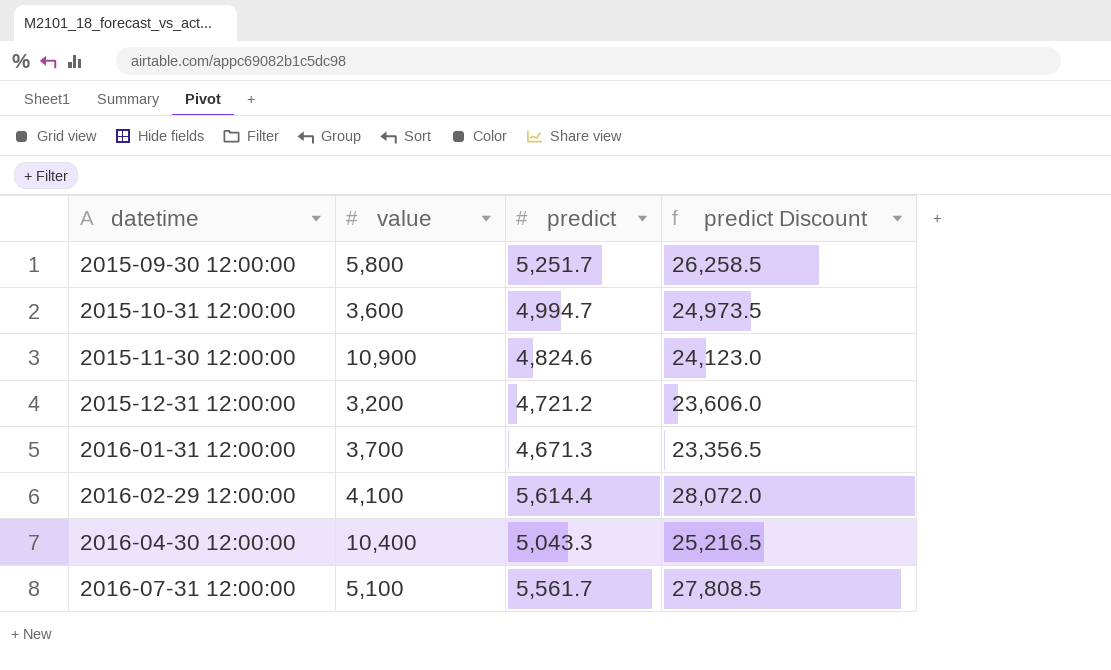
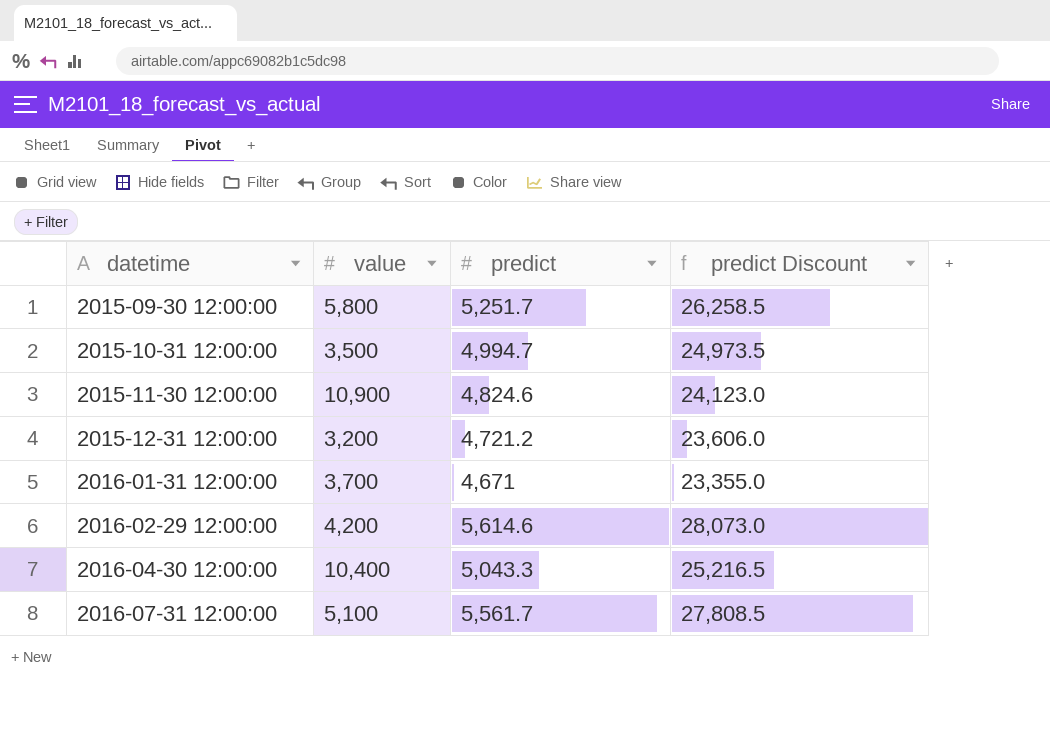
2015-10-31 12:00:00 | value: 3,600 -> 3,500
2016-01-31 12:00:00 | predict: 4,671.3 -> 4,671
2016-01-31 12:00:00 | predict Discount: 23,356.5 -> 23,355.0
2016-02-29 12:00:00 | value: 4,100 -> 4,200
2016-02-29 12:00:00 | predict: 5,614.4 -> 5,614.6
2016-02-29 12:00:00 | predict Discount: 28,072.0 -> 28,073.0

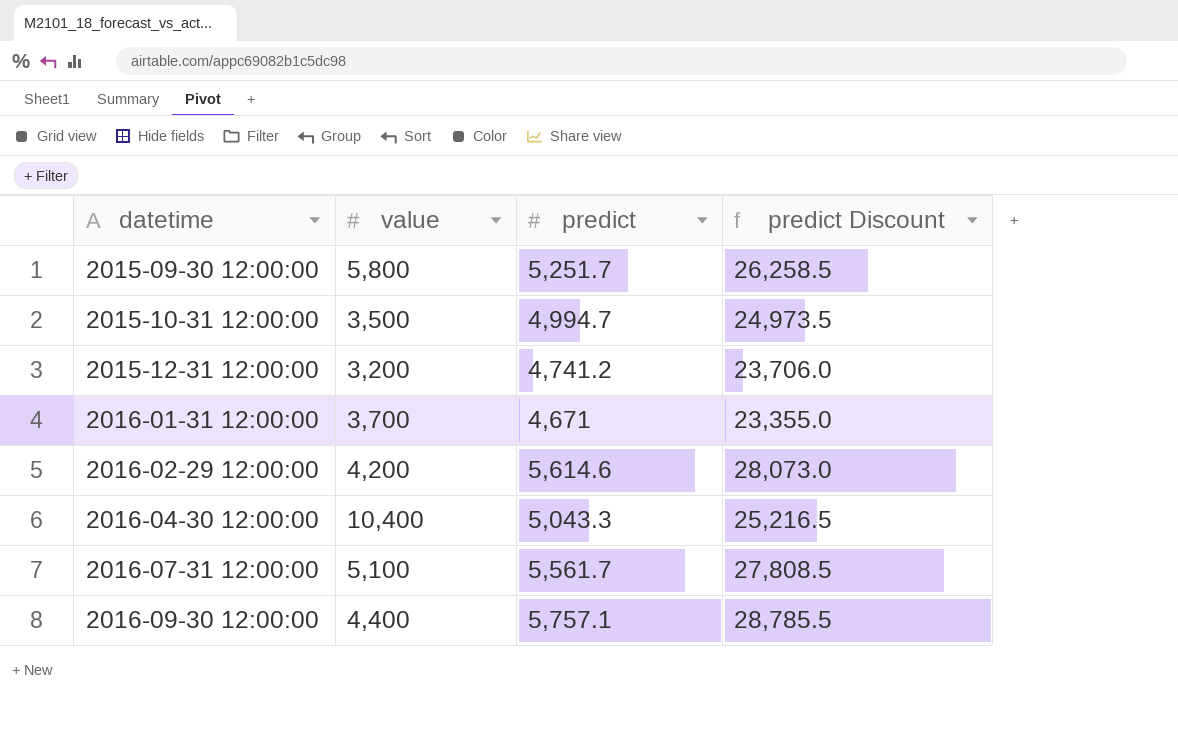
row 2015-11-30 12:00:00: 10,900 | 4,824.6 | 24,123.0 -> none
2015-12-31 12:00:00 | predict: 4,721.2 -> 4,741.2
2015-12-31 12:00:00 | predict Discount: 23,606.0 -> 23,706.0
row 2016-09-30 12:00:00: none -> 4,400 | 5,757.1 | 28,785.5

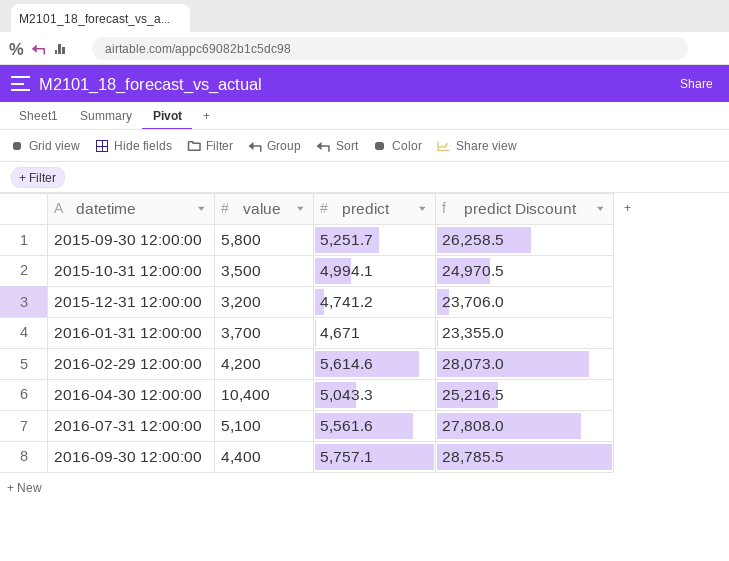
2015-10-31 12:00:00 | predict: 4,994.7 -> 4,994.1
2015-10-31 12:00:00 | predict Discount: 24,973.5 -> 24,970.5
2016-07-31 12:00:00 | predict: 5,561.7 -> 5,561.6
2016-07-31 12:00:00 | predict Discount: 27,808.5 -> 27,808.0

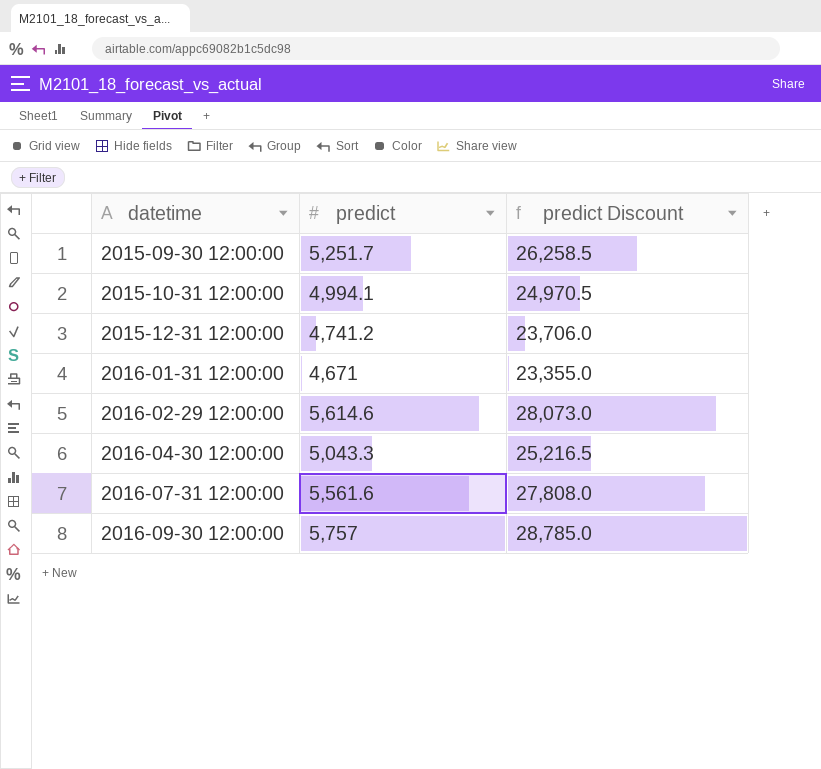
column value | position: 2 -> none
2016-09-30 12:00:00 | predict: 5,757.1 -> 5,757
2016-09-30 12:00:00 | predict Discount: 28,785.5 -> 28,785.0

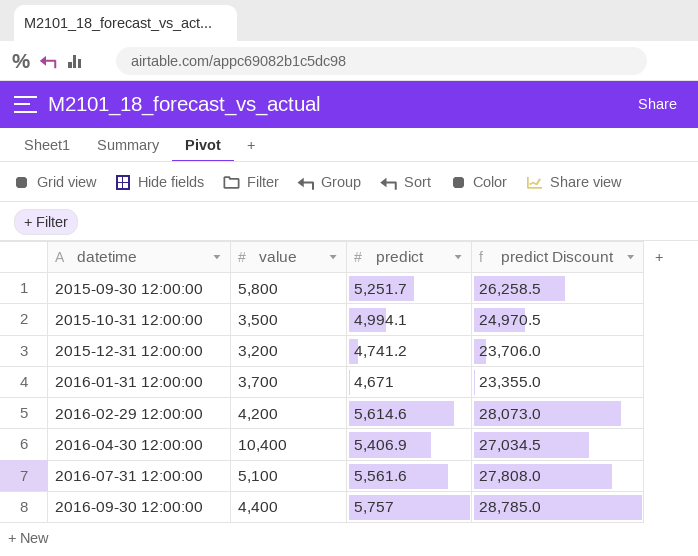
column value | position: none -> 2
2016-04-30 12:00:00 | predict: 5,043.3 -> 5,406.9
2016-04-30 12:00:00 | predict Discount: 25,216.5 -> 27,034.5

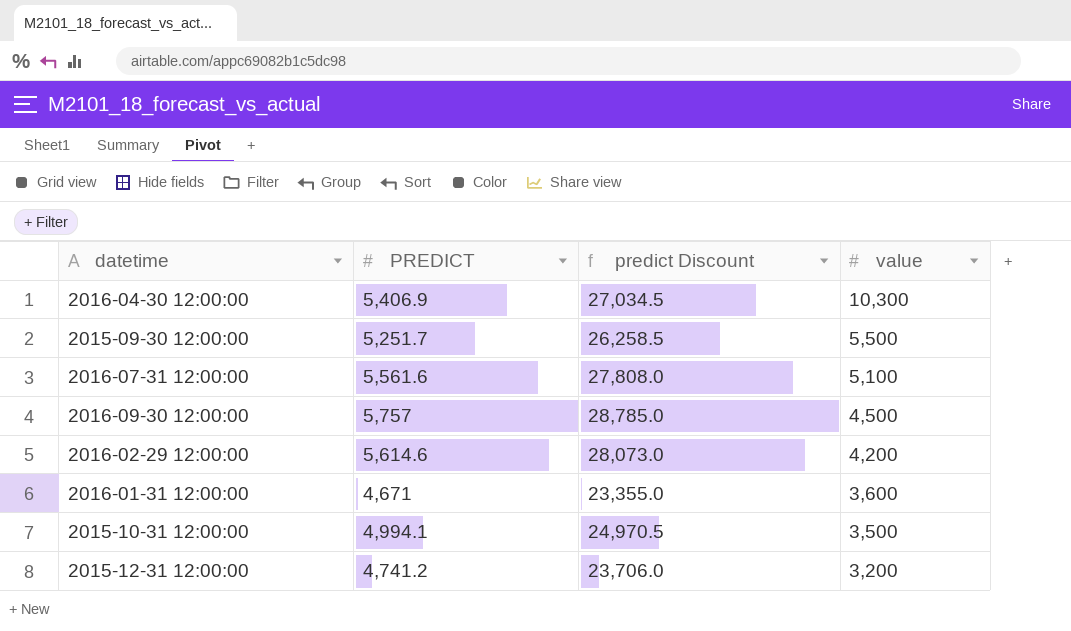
row order: datetime ascending -> value descending
column name: predict -> PREDICT
column value | position: 2 -> 4
2016-04-30 12:00:00 | value: 10,400 -> 10,300
2015-09-30 12:00:00 | value: 5,800 -> 5,500
2016-09-30 12:00:00 | value: 4,400 -> 4,500
2016-01-31 12:00:00 | value: 3,700 -> 3,600

